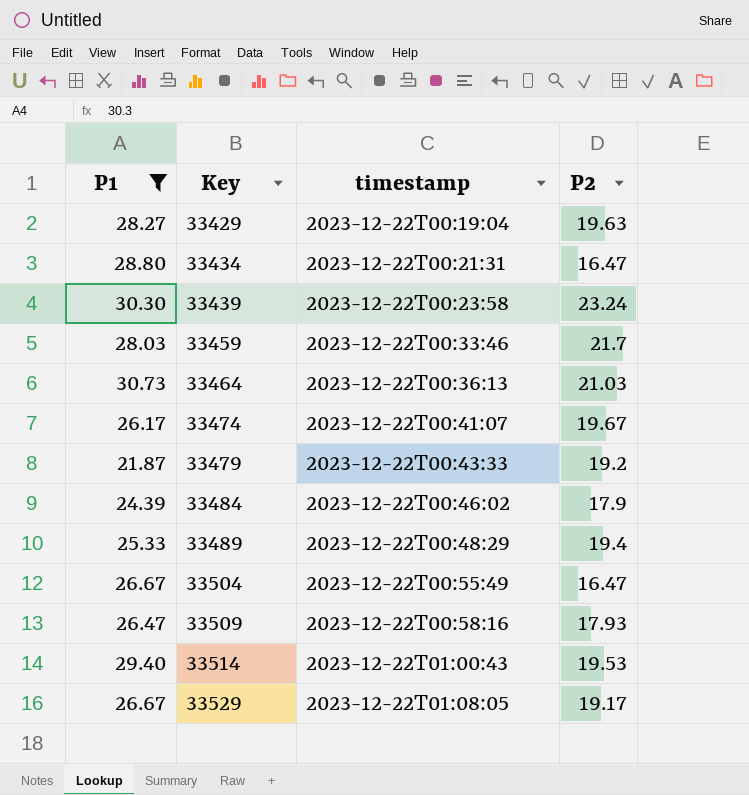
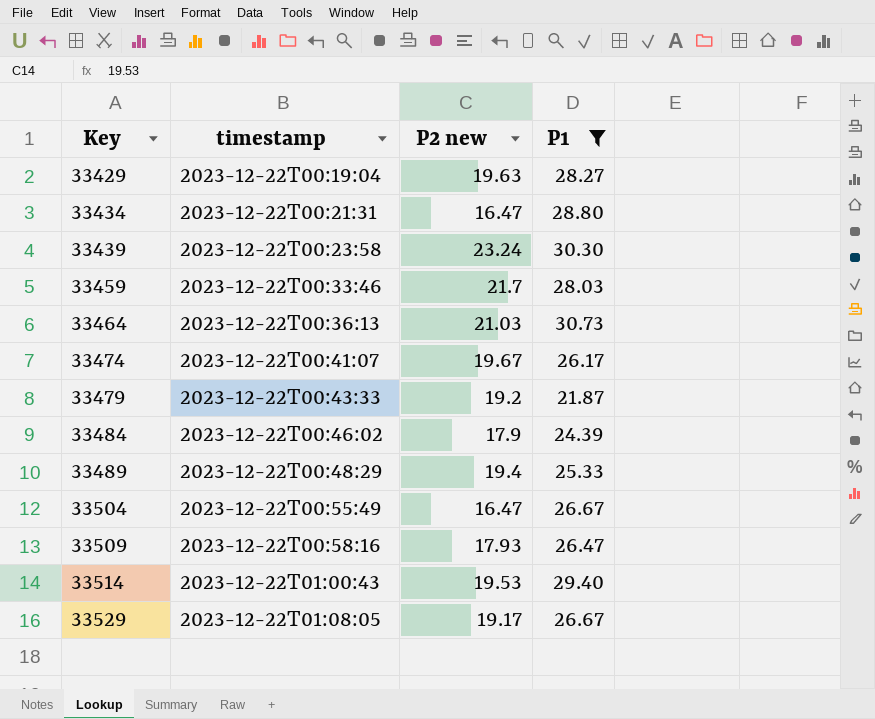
column name: P2 -> P2 new
column P1 | position: 1 -> 4

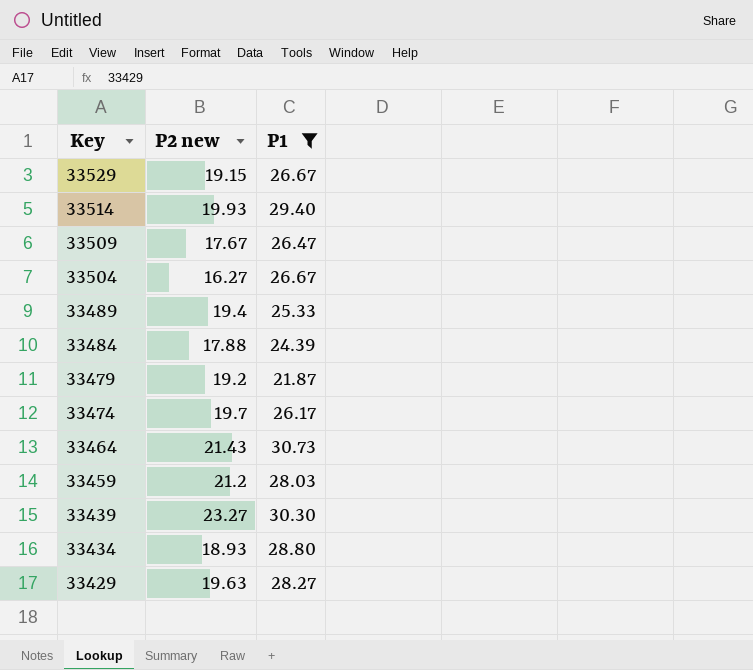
row order: Key ascending -> Key descending
column timestamp | position: 2 -> none
33529 | P2 new: 19.17 -> 19.15
33514 | P2 new: 19.53 -> 19.93
33509 | P2 new: 17.93 -> 17.67
33504 | P2 new: 16.47 -> 16.27
33484 | P2 new: 17.9 -> 17.88
33474 | P2 new: 19.67 -> 19.7
33464 | P2 new: 21.03 -> 21.43
33459 | P2 new: 21.7 -> 21.2
33439 | P2 new: 23.24 -> 23.27
33434 | P2 new: 16.47 -> 18.93

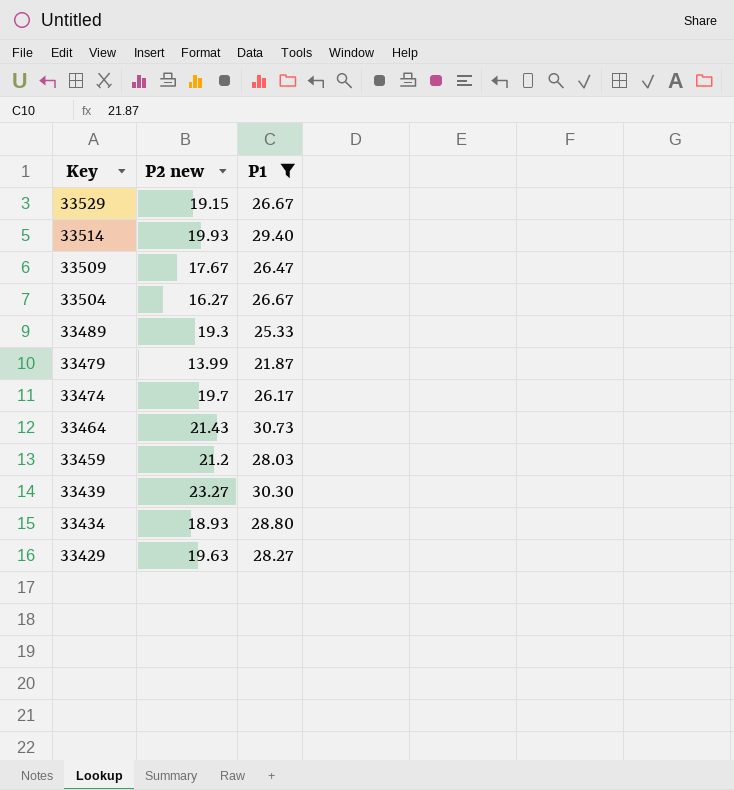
row 33484: 17.88 | 24.39 -> none
33489 | P2 new: 19.4 -> 19.3
33479 | P2 new: 19.2 -> 13.99

